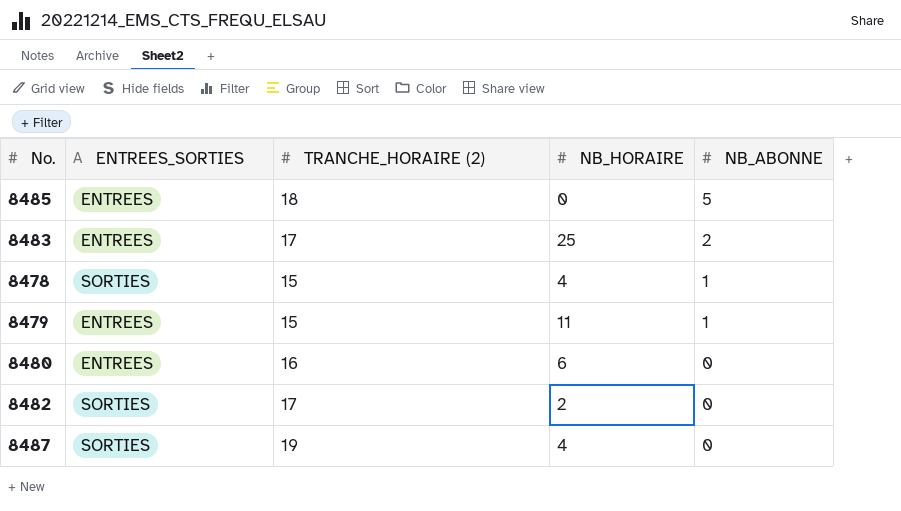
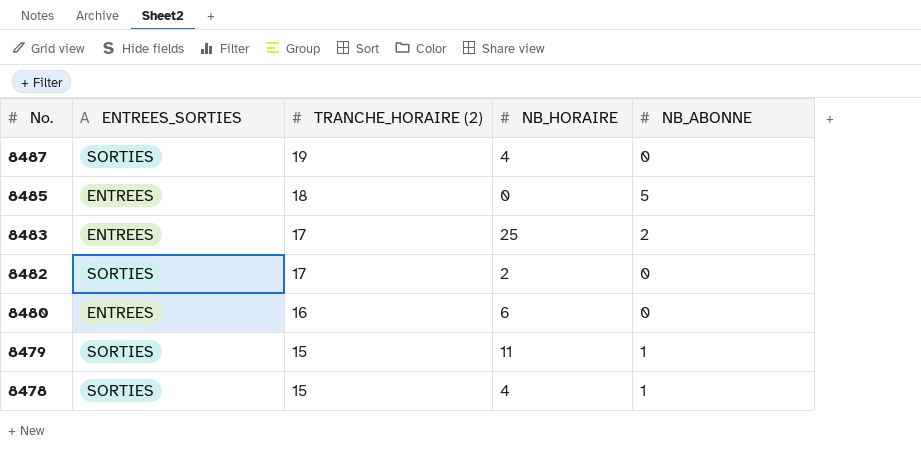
row order: NB_ABONNE descending -> No. descending
8479 | ENTREES_SORTIES: ENTREES -> SORTIES

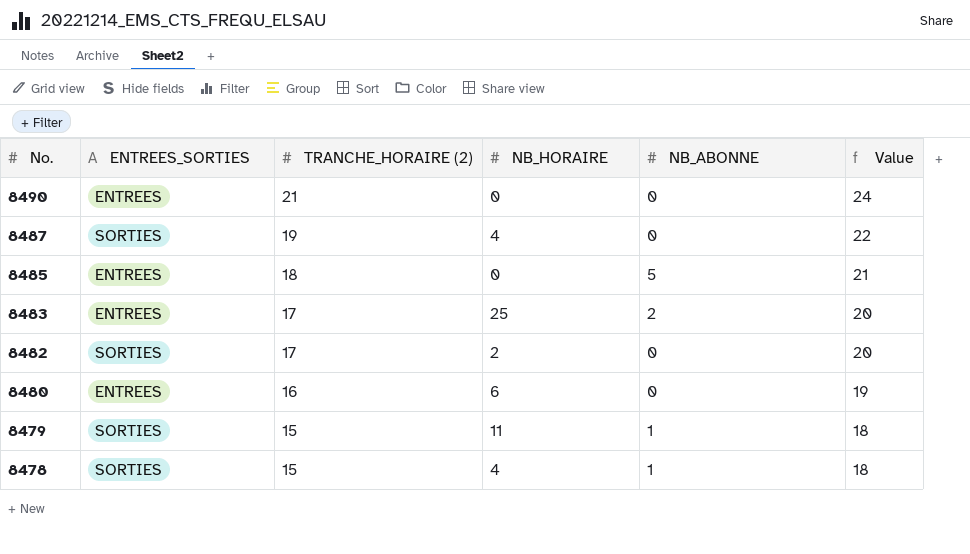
column Value | formula: none -> [TRANCHE_HORAIRE (2)] + 3
row 8490: none -> ENTREES | 21 | 0 | 0 | 24

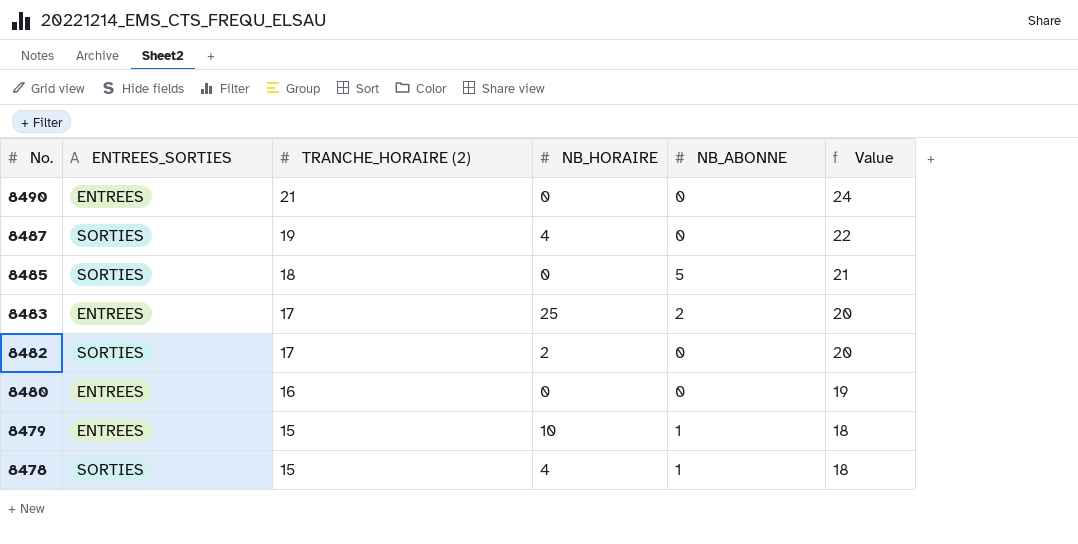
8485 | ENTREES_SORTIES: ENTREES -> SORTIES
8480 | NB_HORAIRE: 6 -> 0
8479 | ENTREES_SORTIES: SORTIES -> ENTREES
8479 | NB_HORAIRE: 11 -> 10

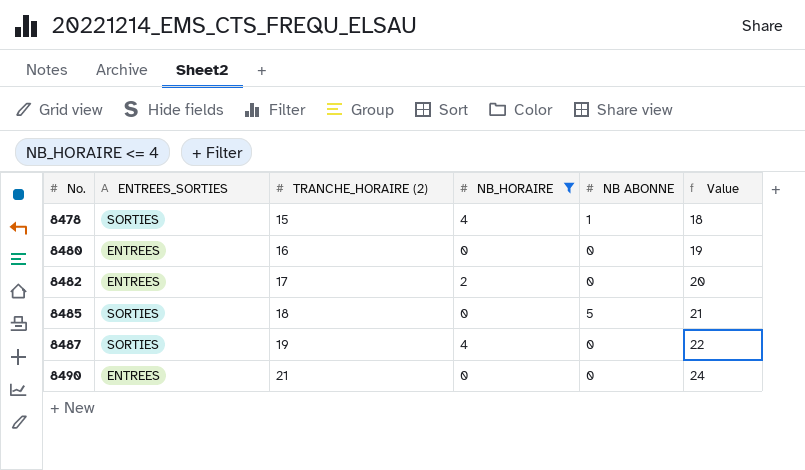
filter: none -> NB_HORAIRE <= 4
row order: No. descending -> No. ascending
column name: NB_ABONNE -> NB ABONNE
8482 | ENTREES_SORTIES: SORTIES -> ENTREES

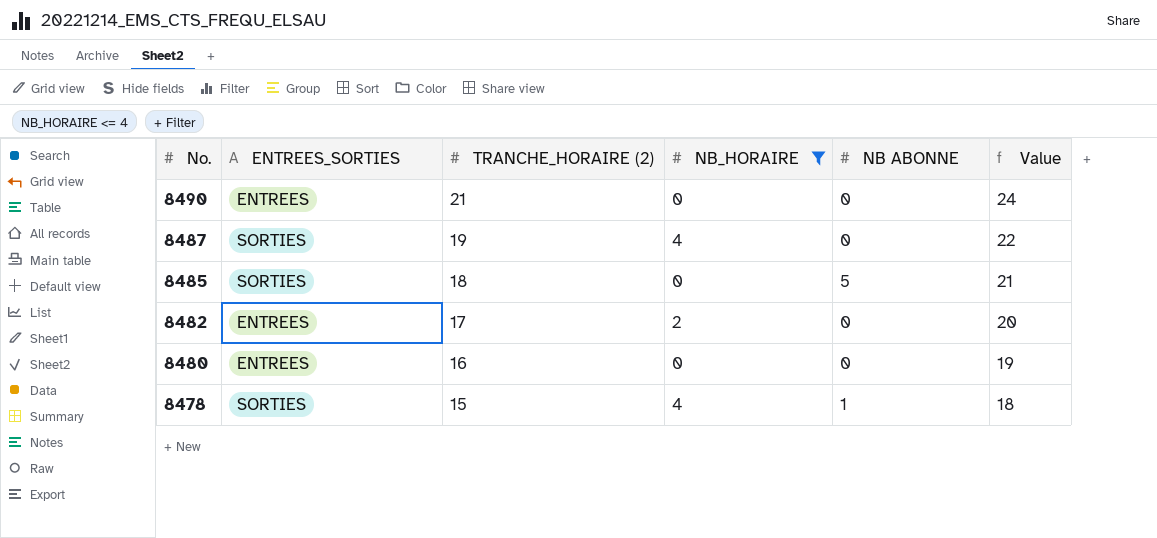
row order: No. ascending -> No. descending

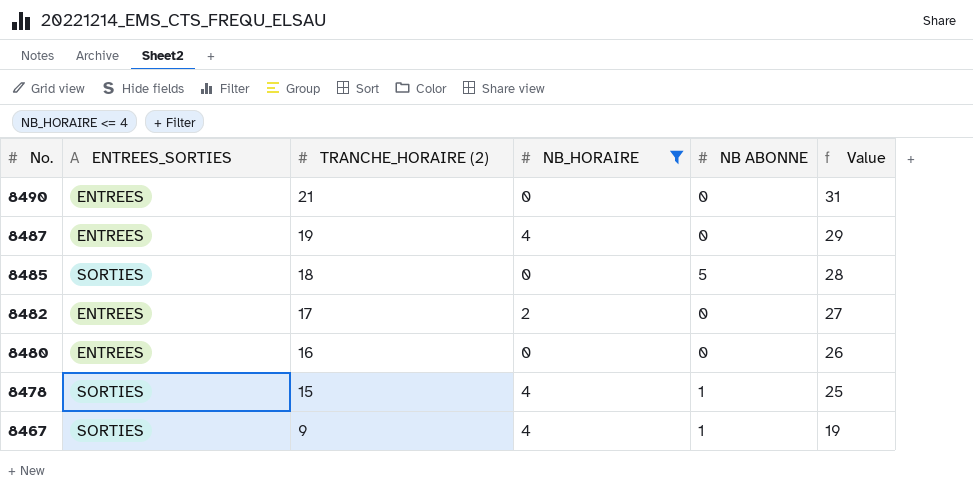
column Value | formula: [TRANCHE_HORAIRE (2)] + 3 -> [TRANCHE_HORAIRE (2)] + 10
8487 | ENTREES_SORTIES: SORTIES -> ENTREES
row 8467: none -> SORTIES | 9 | 4 | 1 | 19

